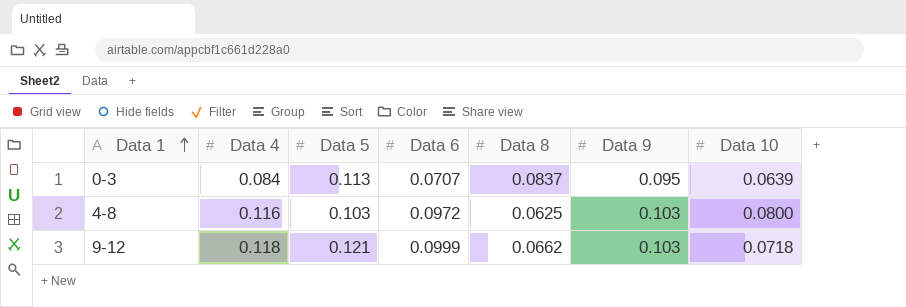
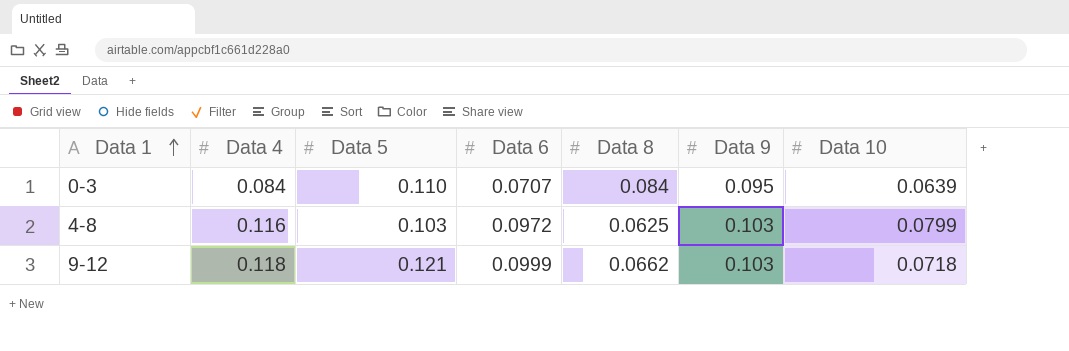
0-3 | Data 5: 0.113 -> 0.110
0-3 | Data 8: 0.0837 -> 0.084
4-8 | Data 10: 0.0800 -> 0.0799

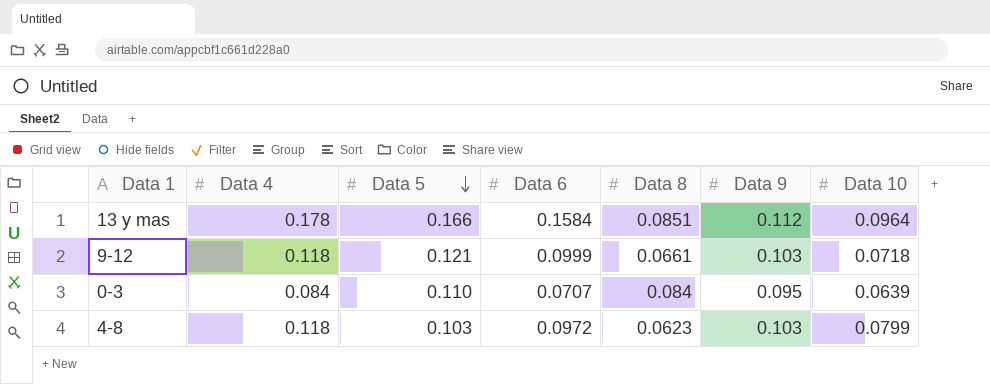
row order: Data 1 ascending -> Data 5 descending
row 13 y mas: none -> 0.178 | 0.166 | 0.1584 | 0.0851 | 0.112 | 0.0964
9-12 | Data 8: 0.0662 -> 0.0661
4-8 | Data 4: 0.116 -> 0.118
4-8 | Data 8: 0.0625 -> 0.0623

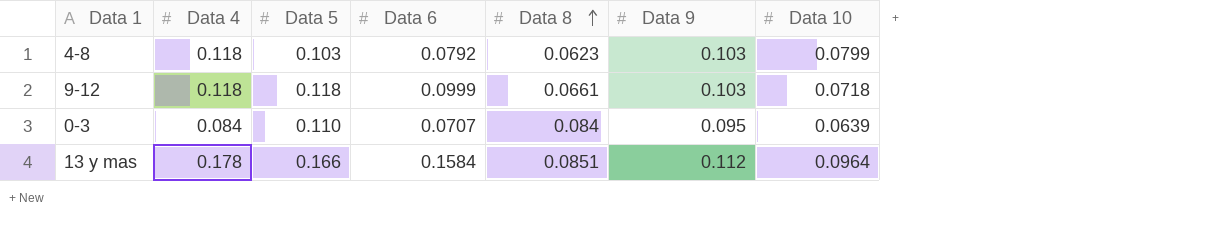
row order: Data 5 descending -> Data 8 ascending
4-8 | Data 6: 0.0972 -> 0.0792
9-12 | Data 5: 0.121 -> 0.118

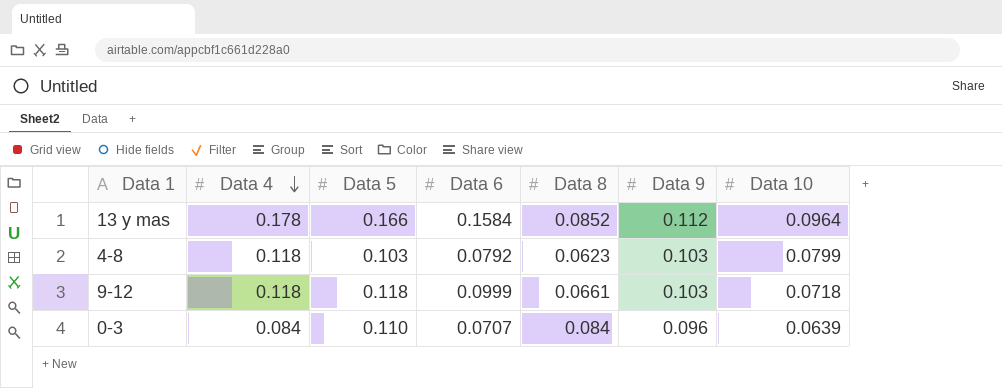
row order: Data 8 ascending -> Data 4 descending
13 y mas | Data 8: 0.0851 -> 0.0852
0-3 | Data 9: 0.095 -> 0.096

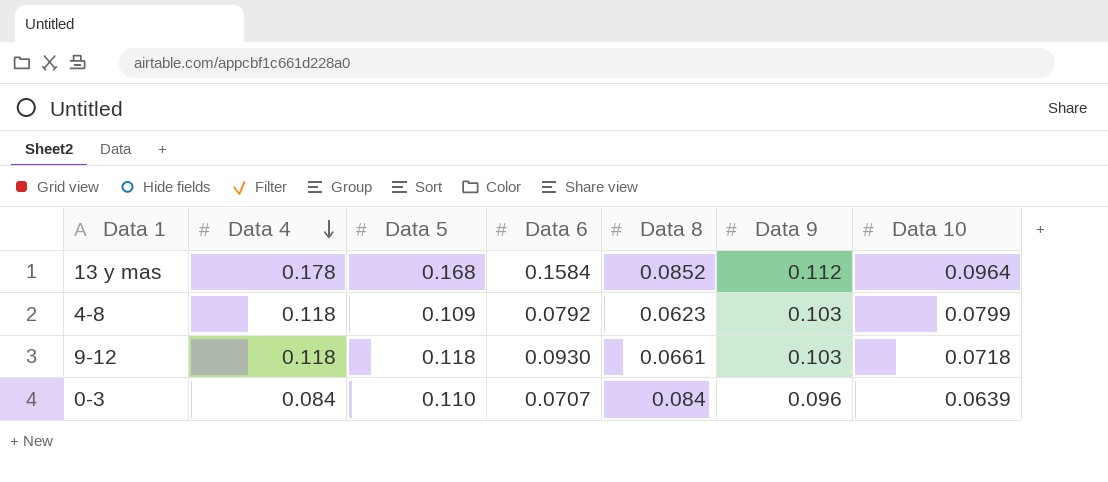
13 y mas | Data 5: 0.166 -> 0.168
4-8 | Data 5: 0.103 -> 0.109
9-12 | Data 6: 0.0999 -> 0.0930

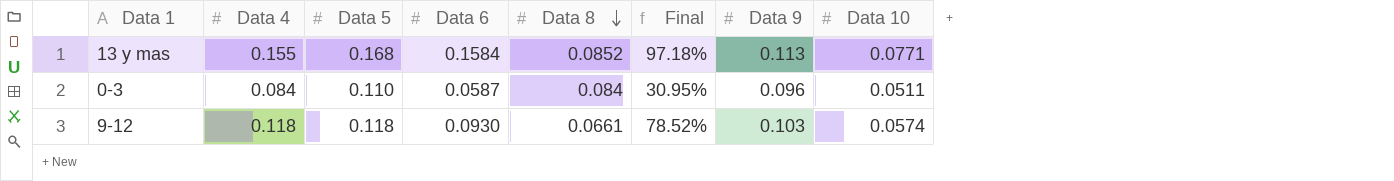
row order: Data 4 descending -> Data 8 descending
column Final | formula: none -> ([Data 5] - [Data 8]) / [Data 8]
row 4-8: 0.118 | 0.109 | 0.0792 | 0.0623 | 0.103 | 0.0799 -> none
13 y mas | Data 4: 0.178 -> 0.155
13 y mas | Data 9: 0.112 -> 0.113
13 y mas | Data 10: 0.0964 -> 0.0771
0-3 | Data 6: 0.0707 -> 0.0587
0-3 | Data 10: 0.0639 -> 0.0511
9-12 | Data 10: 0.0718 -> 0.0574

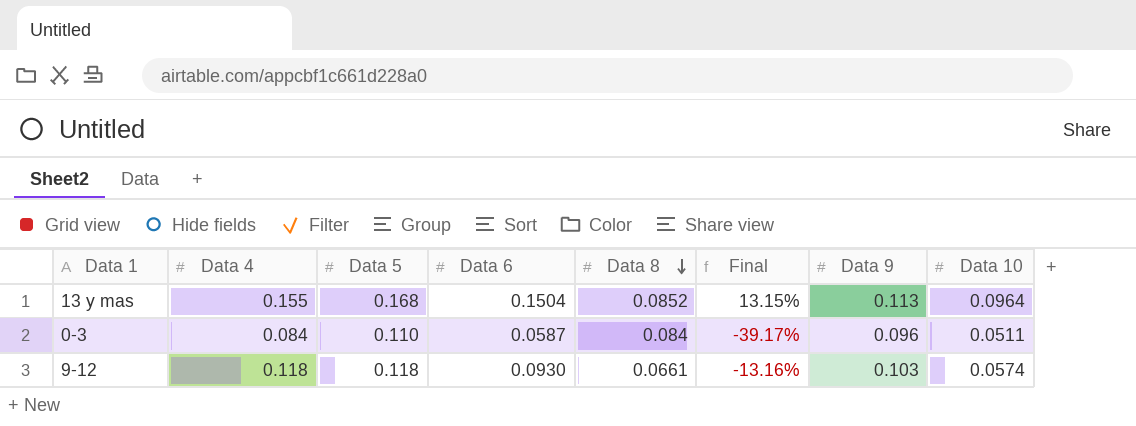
column Final | formula: ([Data 5] - [Data 8]) / [Data 8] -> ([Data 10] - [Data 8]) / [Data 8]
13 y mas | Data 6: 0.1584 -> 0.1504
13 y mas | Data 10: 0.0771 -> 0.0964

